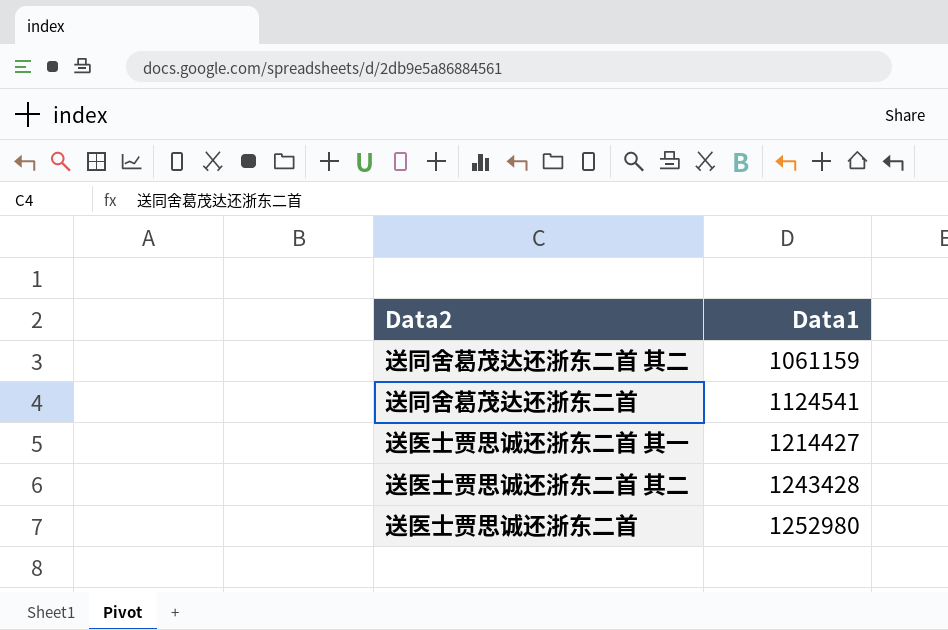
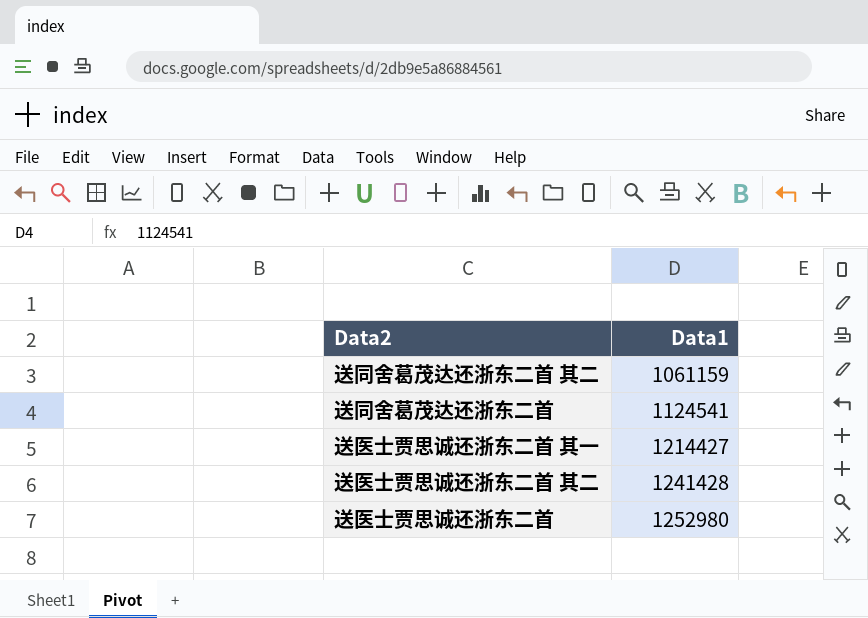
送医士贾思诚还浙东二首 其二 | Data1: 1243428 -> 1241428

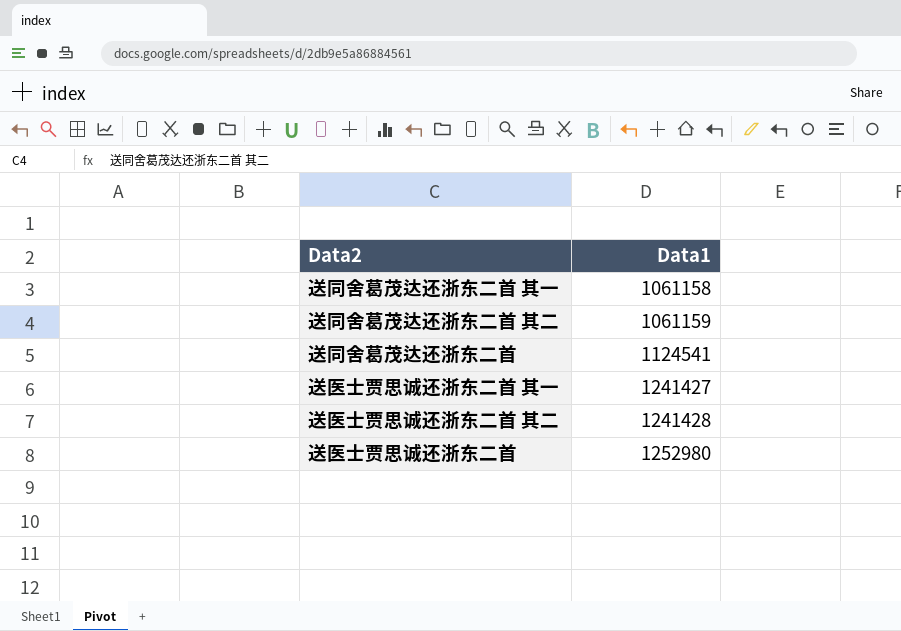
row 送同舍葛茂达还浙东二首 其一: none -> 1061158
送医士贾思诚还浙东二首 其一 | Data1: 1214427 -> 1241427

